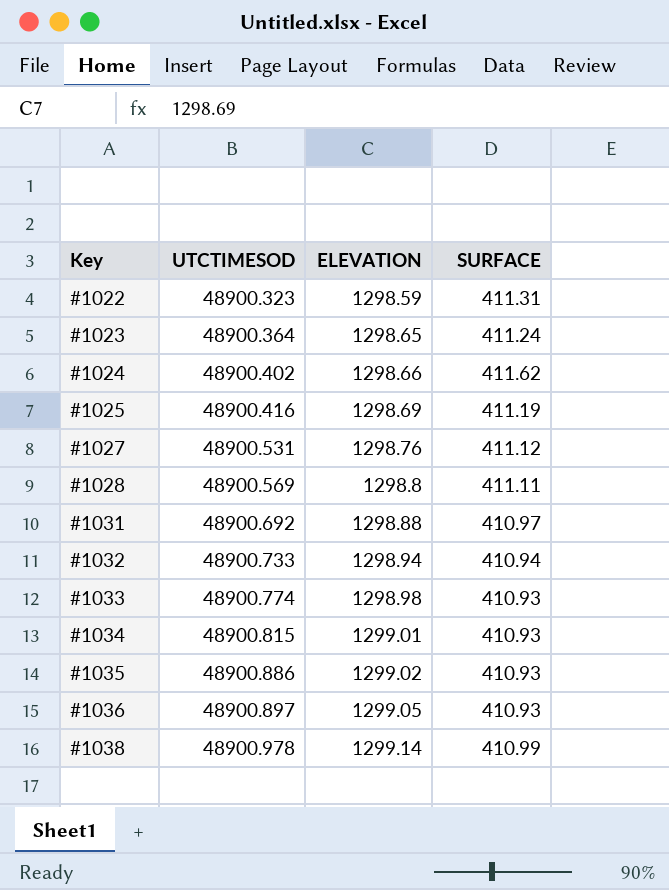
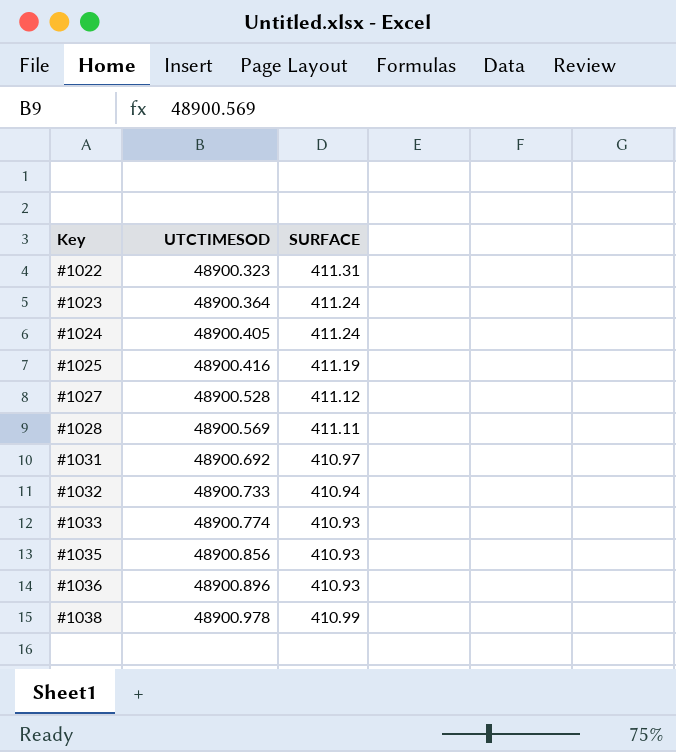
column ELEVATION | position: 3 -> none
row #1034: 48900.815 | 1299.01 | 410.93 -> none
#1024 | UTCTIMESOD: 48900.402 -> 48900.405
#1024 | SURFACE: 411.62 -> 411.24
#1027 | UTCTIMESOD: 48900.531 -> 48900.528
#1035 | UTCTIMESOD: 48900.886 -> 48900.856
#1036 | UTCTIMESOD: 48900.897 -> 48900.896

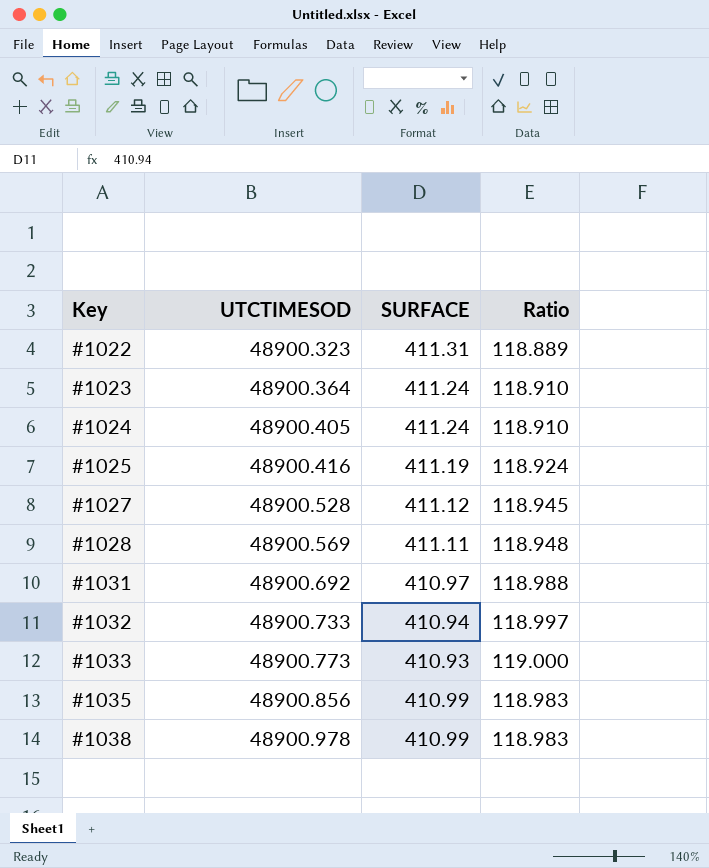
column Ratio | formula: none -> [UTCTIMESOD] / [SURFACE]
row #1036: 48900.896 | 410.93 -> none
#1033 | UTCTIMESOD: 48900.774 -> 48900.773
#1035 | SURFACE: 410.93 -> 410.99

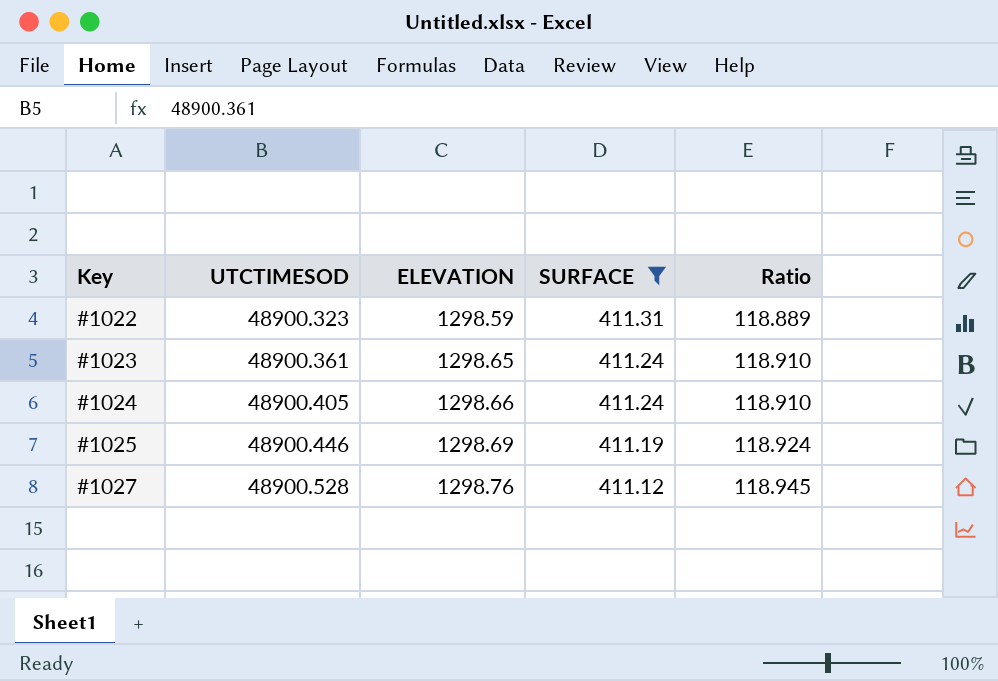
filter: none -> SURFACE >= 411.12
column ELEVATION | position: none -> 3
#1023 | UTCTIMESOD: 48900.364 -> 48900.361
#1025 | UTCTIMESOD: 48900.416 -> 48900.446

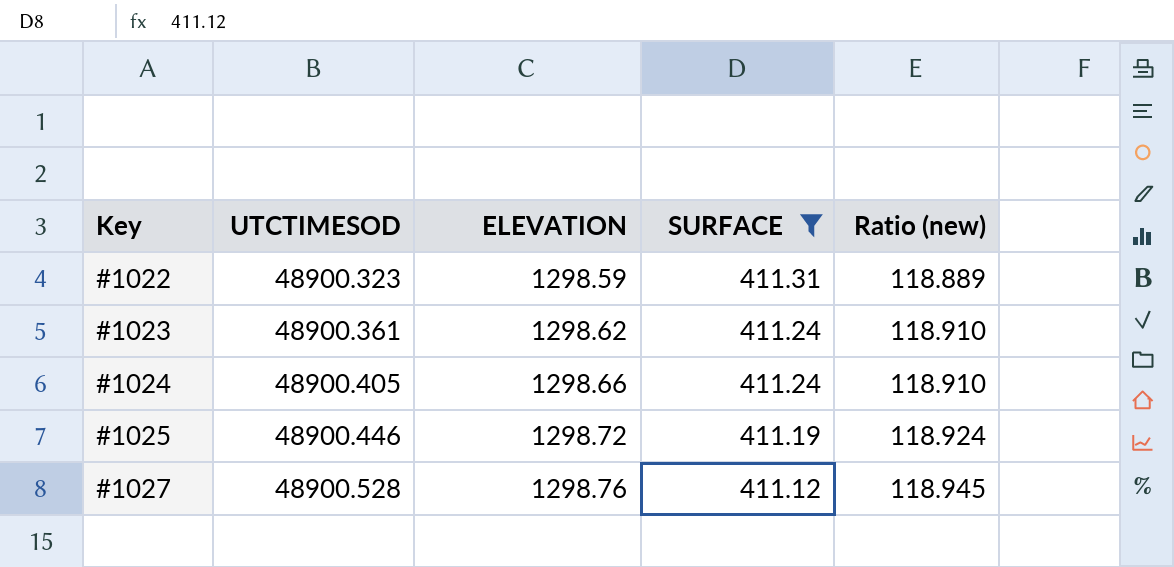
column name: Ratio -> Ratio (new)
#1023 | ELEVATION: 1298.65 -> 1298.62
#1025 | ELEVATION: 1298.69 -> 1298.72

